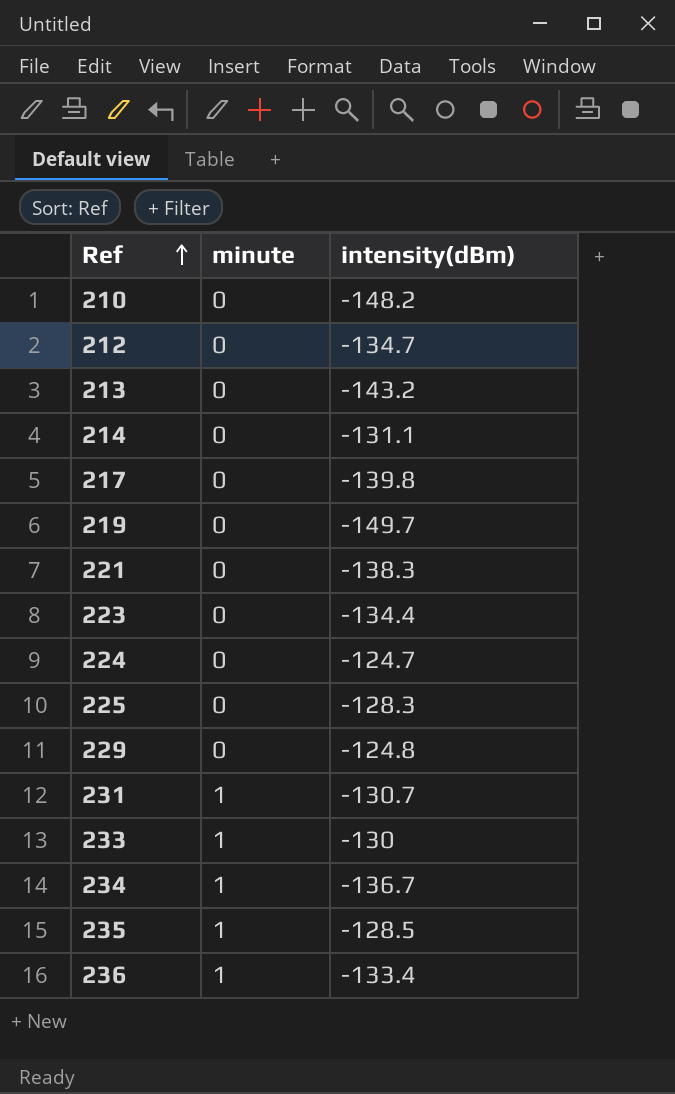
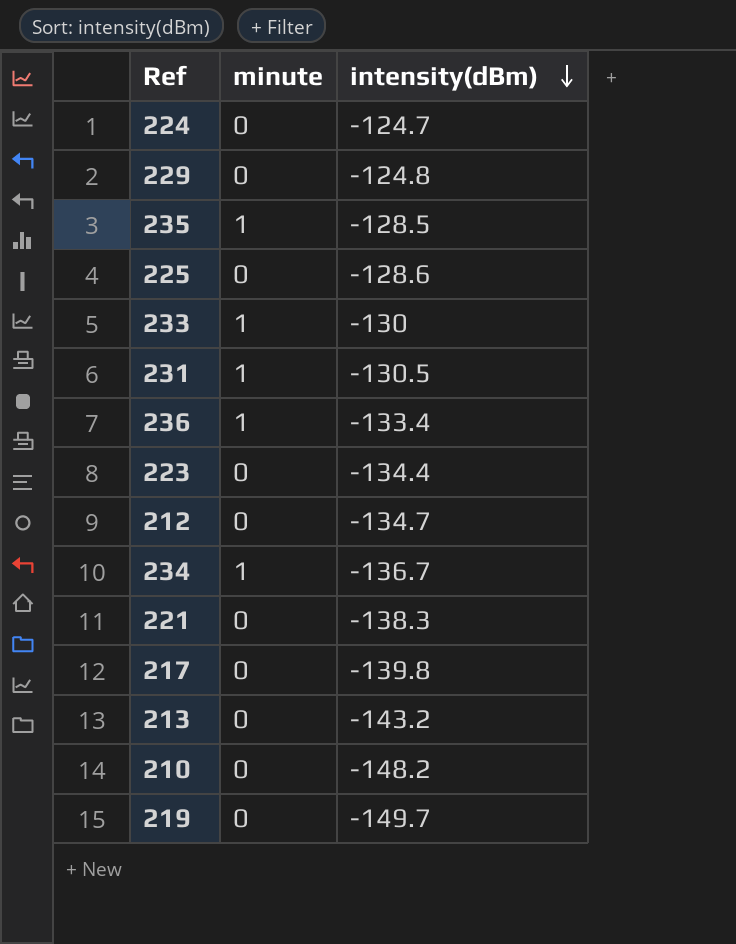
row order: Ref ascending -> intensity(dBm) descending
row 214: 0 | -131.1 -> none
225 | intensity(dBm): -128.3 -> -128.6
231 | intensity(dBm): -130.7 -> -130.5

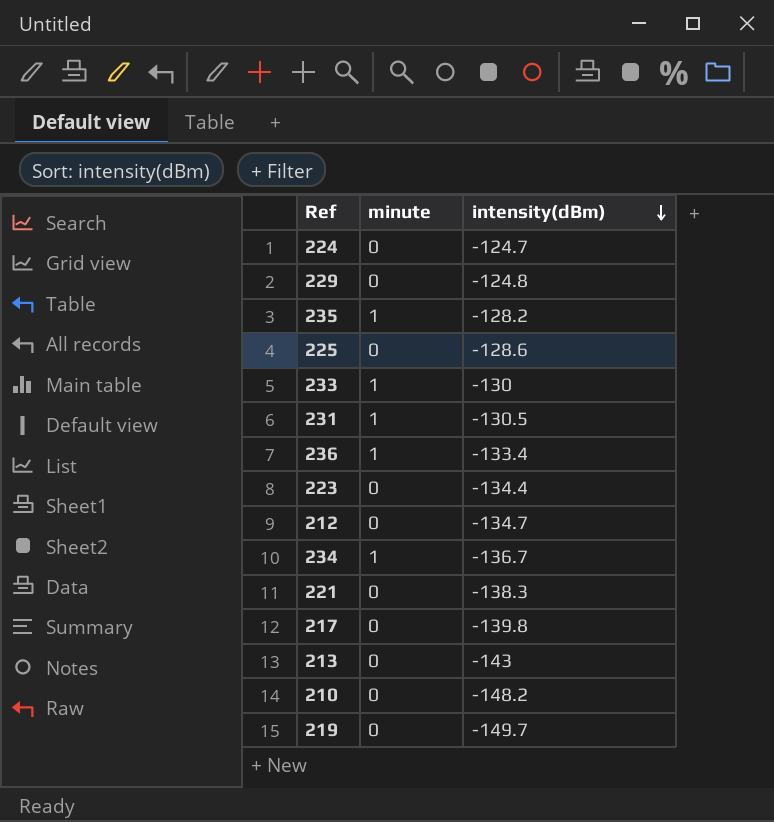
235 | intensity(dBm): -128.5 -> -128.2
213 | intensity(dBm): -143.2 -> -143

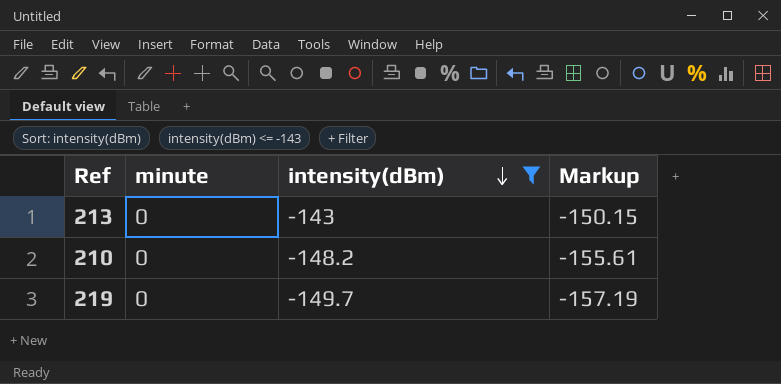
filter: none -> intensity(dBm) <= -143
column Markup | formula: none -> [intensity(dBm)] * 1.05

